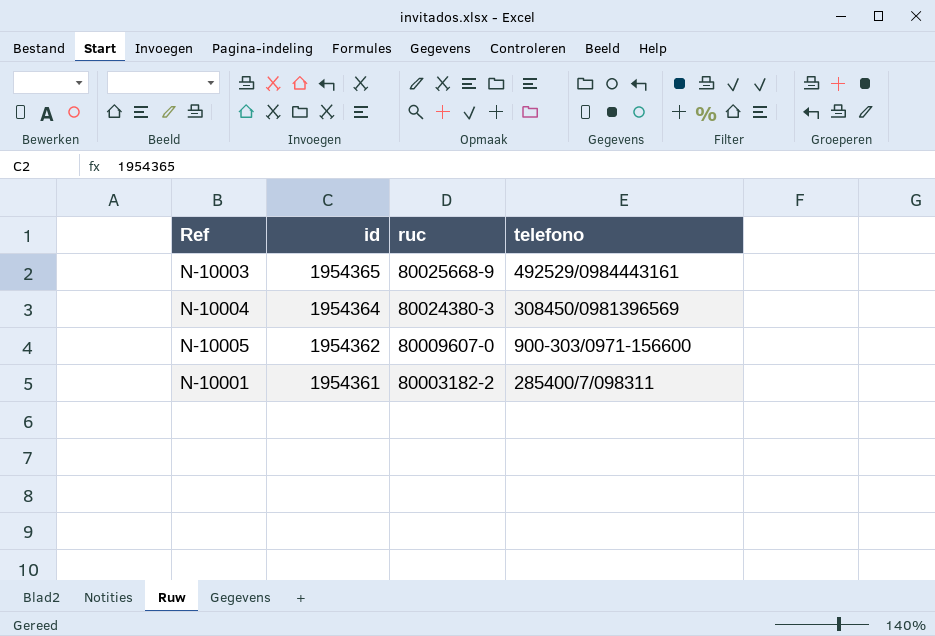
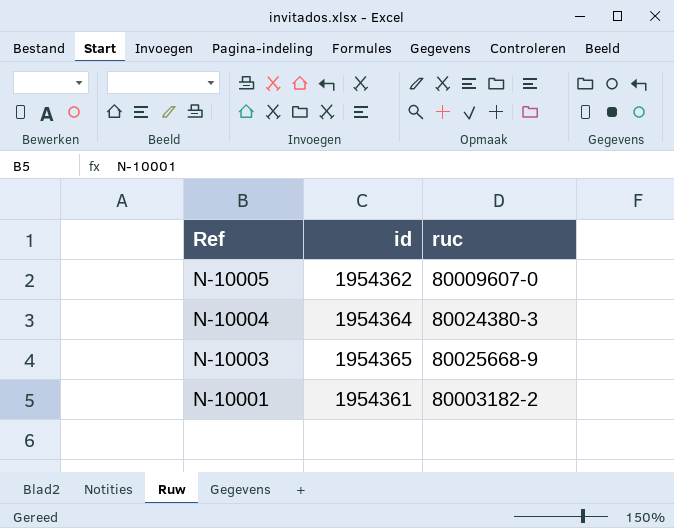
row order: id descending -> Ref descending
column telefono | position: 4 -> none

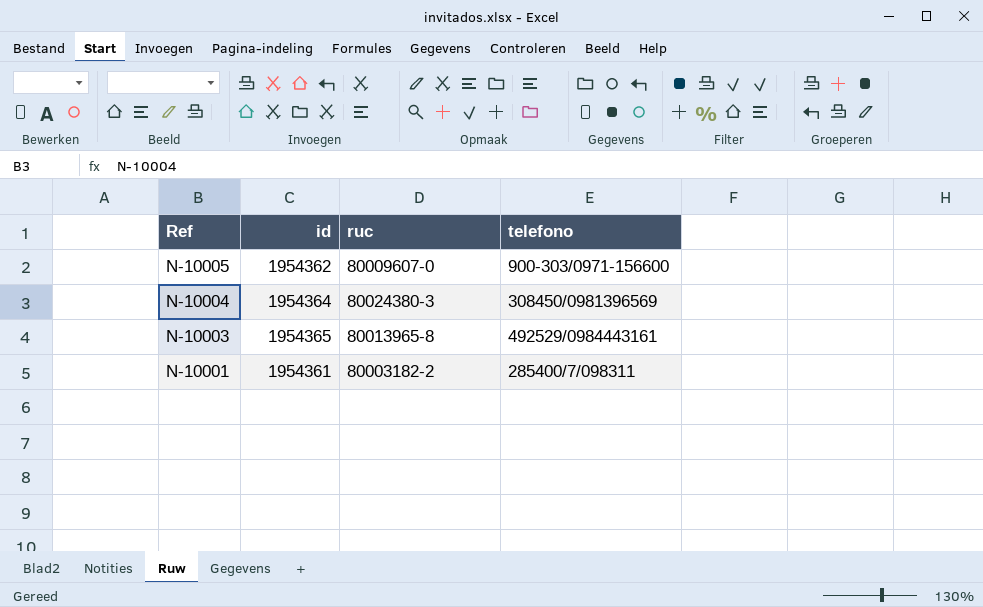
column telefono | position: none -> 4
N-10003 | ruc: 80025668-9 -> 80013965-8

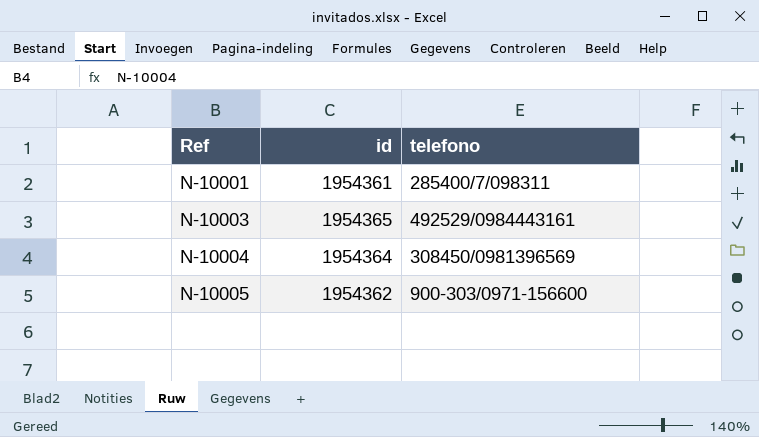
row order: Ref descending -> Ref ascending
column ruc | position: 3 -> none

